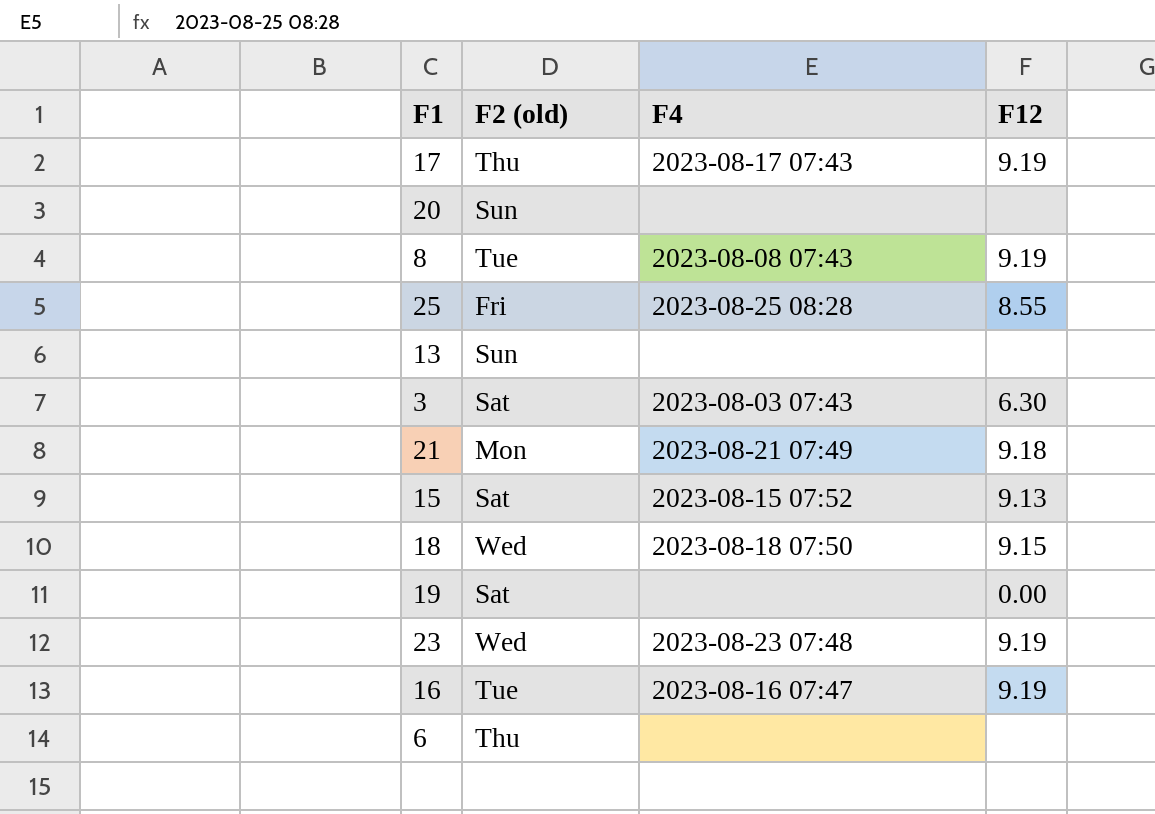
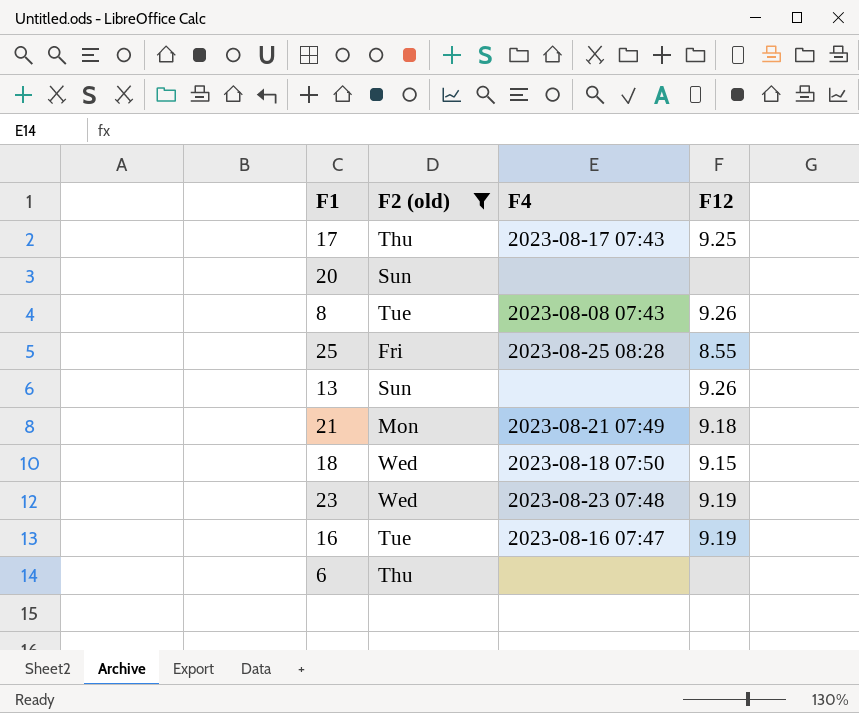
filter: none -> F2 (old) != Sat
17 | F12: 9.19 -> 9.25
8 | F12: 9.19 -> 9.26
13 | F12: none -> 9.26

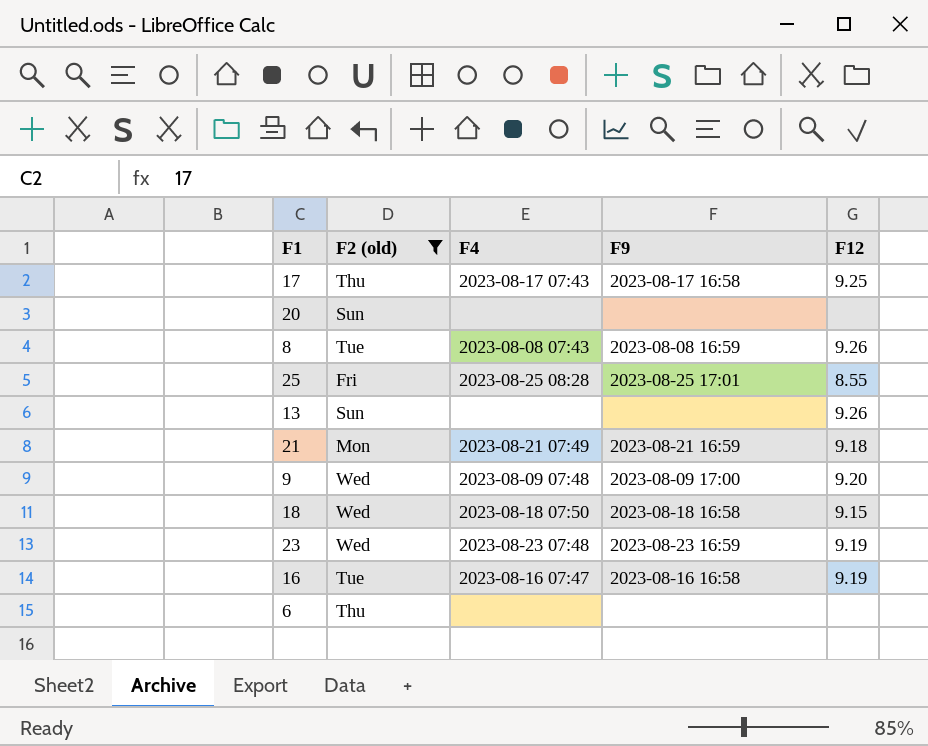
column F9 | position: none -> 4
row 9: none -> Wed | 2023-08-09 07:48 | 2023-08-09 17:00 | 9.20

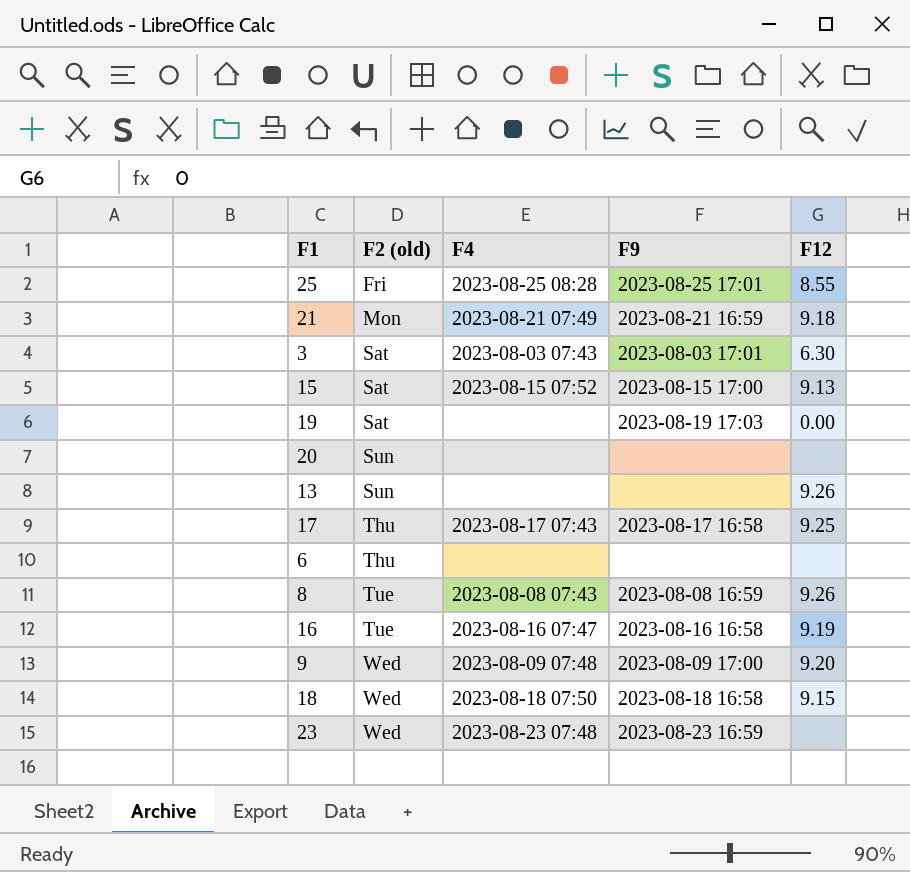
filter: F2 (old) != Sat -> none
row order: none -> F2 (old) ascending
23 | F12: 9.19 -> none

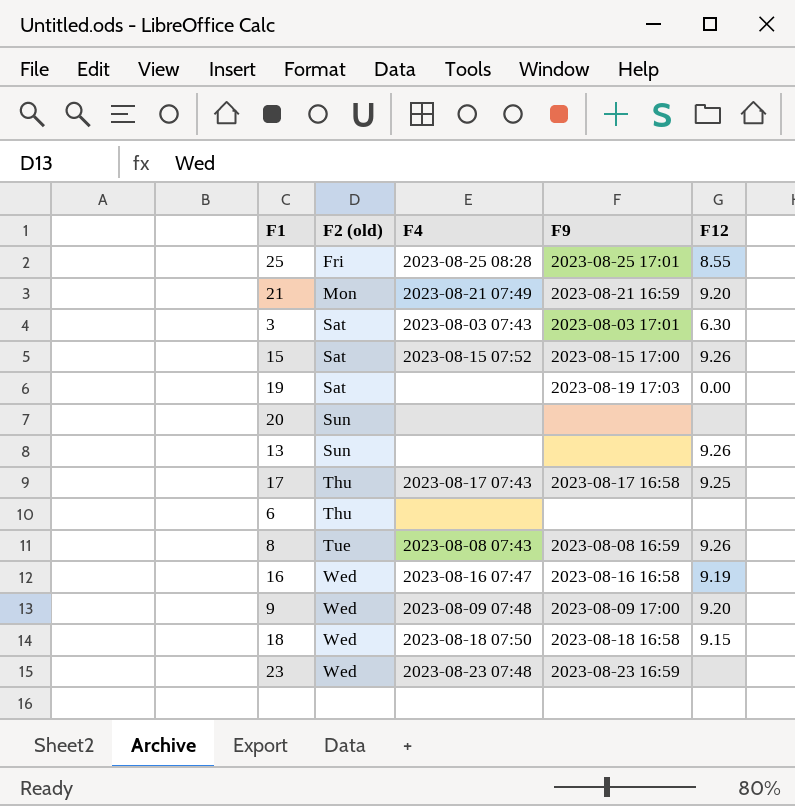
21 | F12: 9.18 -> 9.20
15 | F12: 9.13 -> 9.26
16 | F2 (old): Tue -> Wed

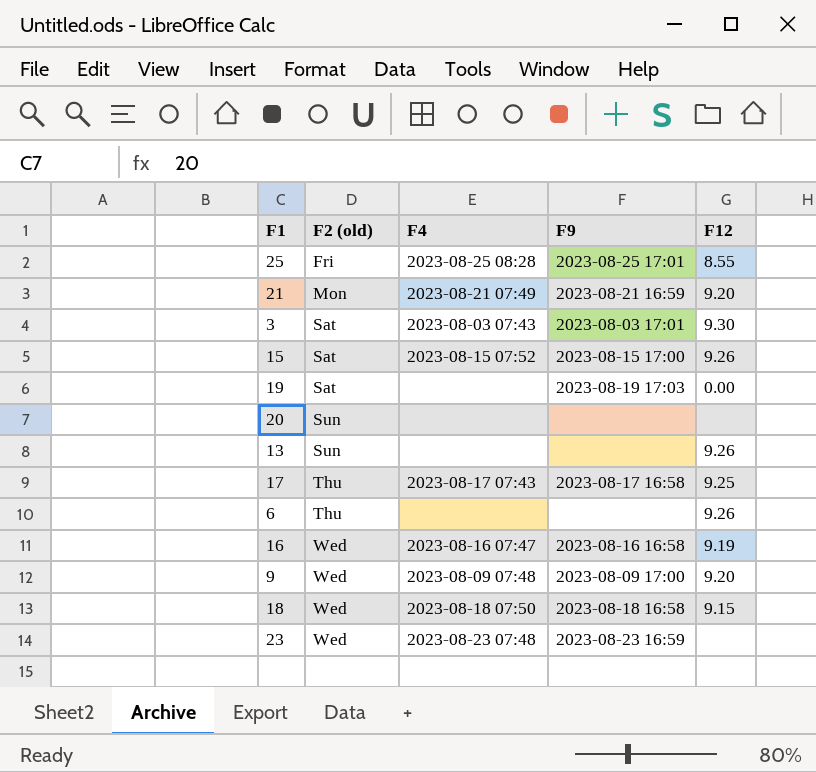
row 8: Tue | 2023-08-08 07:43 | 2023-08-08 16:59 | 9.26 -> none
3 | F12: 6.30 -> 9.30
6 | F12: none -> 9.26

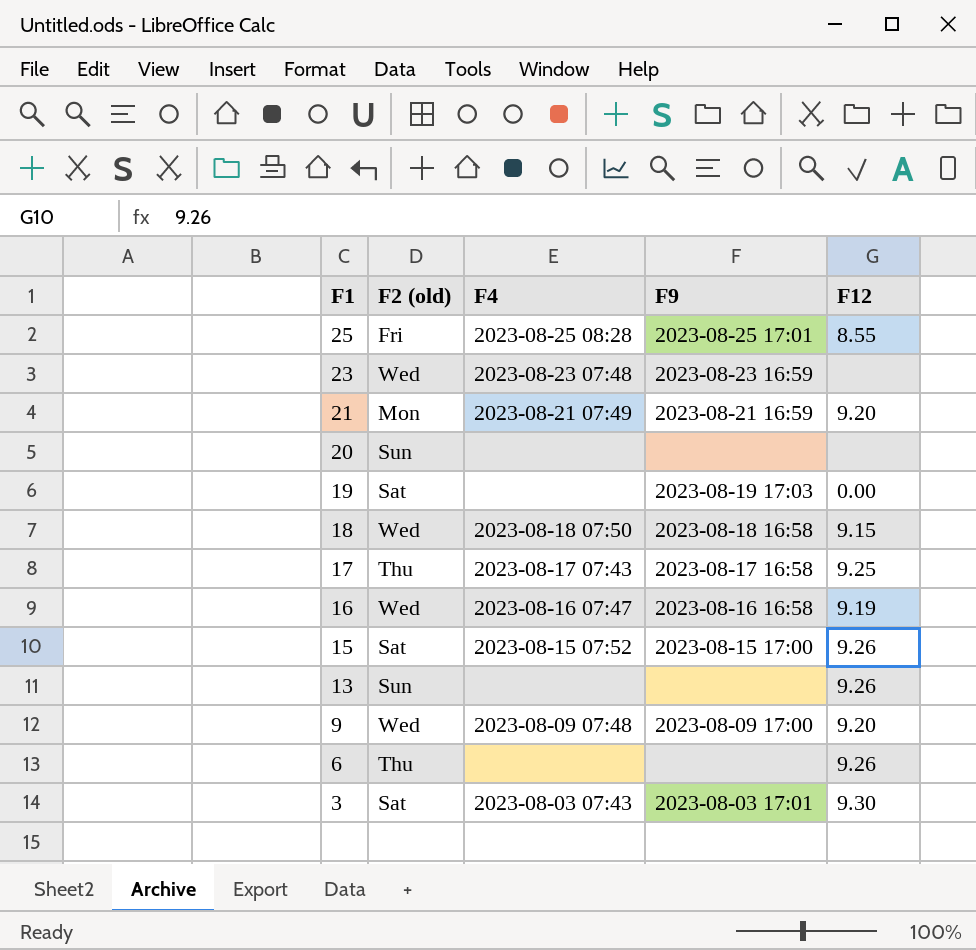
row order: F2 (old) ascending -> F1 descending

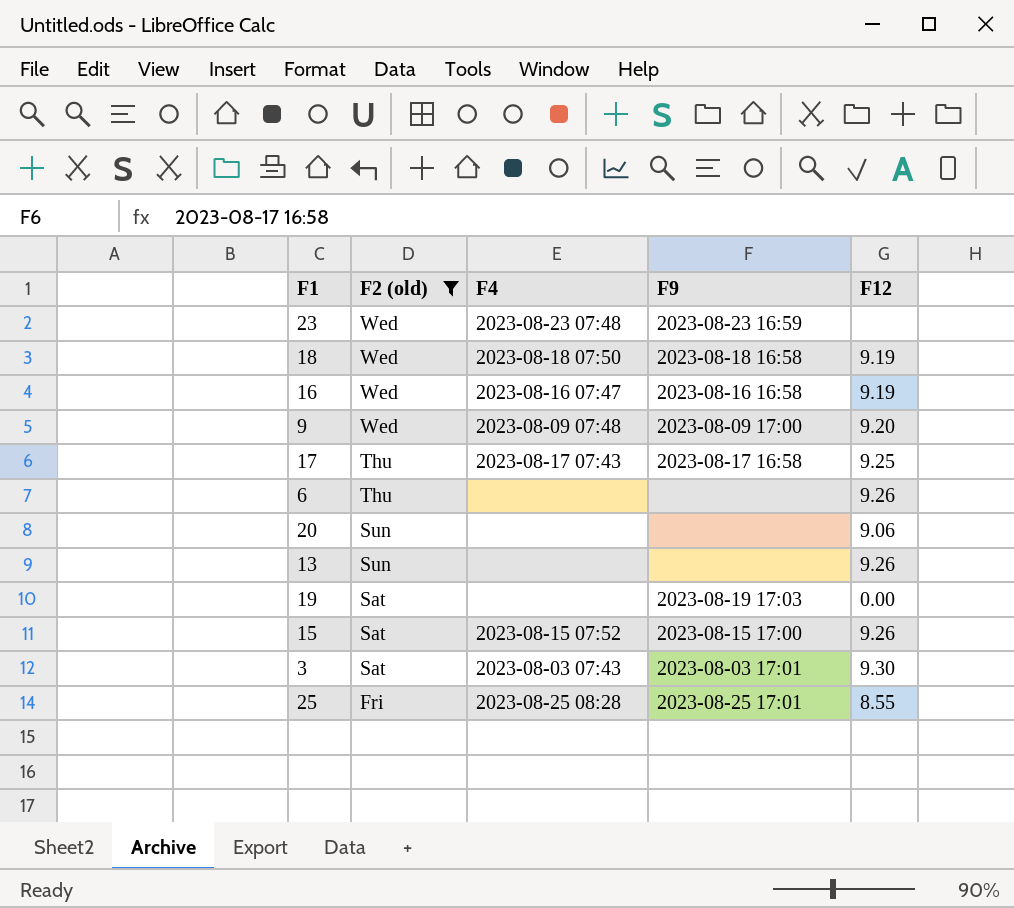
filter: none -> F2 (old) != Mon
row order: F1 descending -> F2 (old) descending
18 | F12: 9.15 -> 9.19
20 | F12: none -> 9.06

